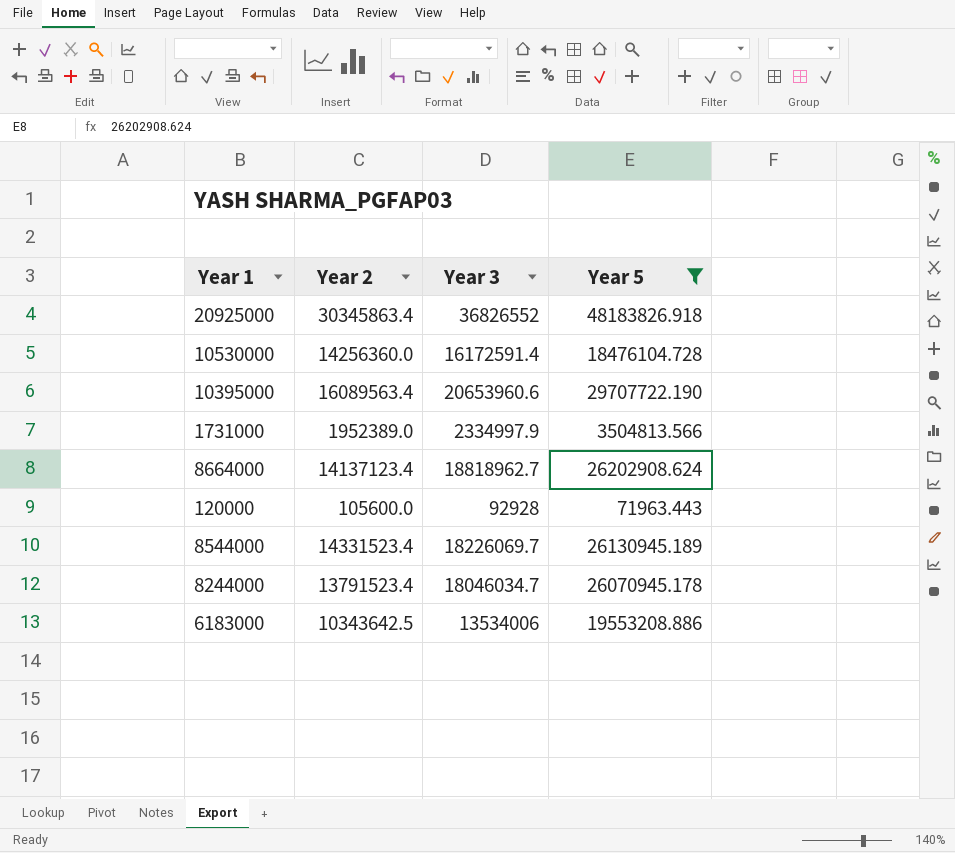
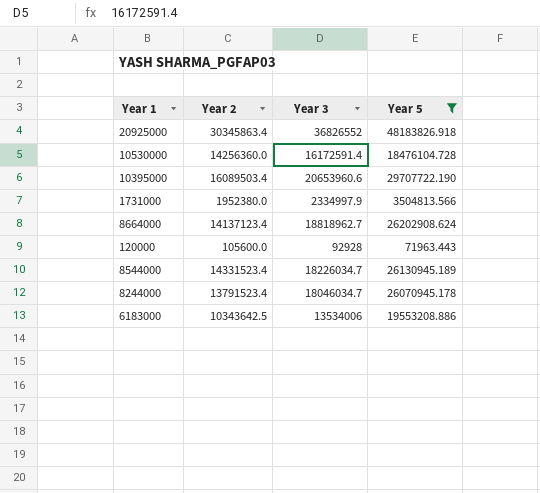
10395000 | Year 2: 16089563.4 -> 16089503.4
1731000 | Year 2: 1952389.0 -> 1952380.0
8544000 | Year 3: 18226069.7 -> 18226034.7

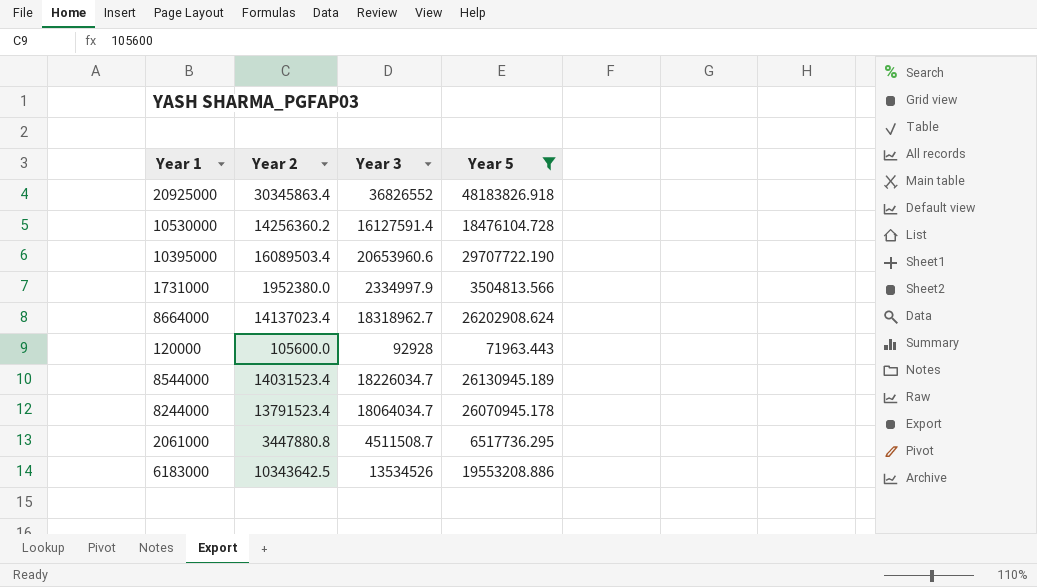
10530000 | Year 2: 14256360.0 -> 14256360.2
10530000 | Year 3: 16172591.4 -> 16127591.4
8664000 | Year 2: 14137123.4 -> 14137023.4
8664000 | Year 3: 18818962.7 -> 18318962.7
8544000 | Year 2: 14331523.4 -> 14031523.4
8244000 | Year 3: 18046034.7 -> 18064034.7
row 2061000: none -> 3447880.8 | 4511508.7 | 6517736.295
6183000 | Year 3: 13534006 -> 13534526

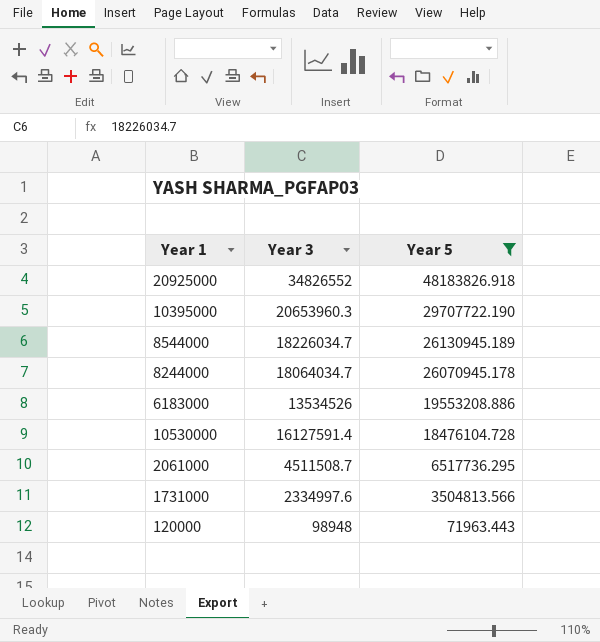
row order: none -> Year 5 descending
column Year 2 | position: 2 -> none
row 8664000: 14137023.4 | 18318962.7 | 26202908.624 -> none
20925000 | Year 3: 36826552 -> 34826552
10395000 | Year 3: 20653960.6 -> 20653960.3
1731000 | Year 3: 2334997.9 -> 2334997.6
120000 | Year 3: 92928 -> 98948

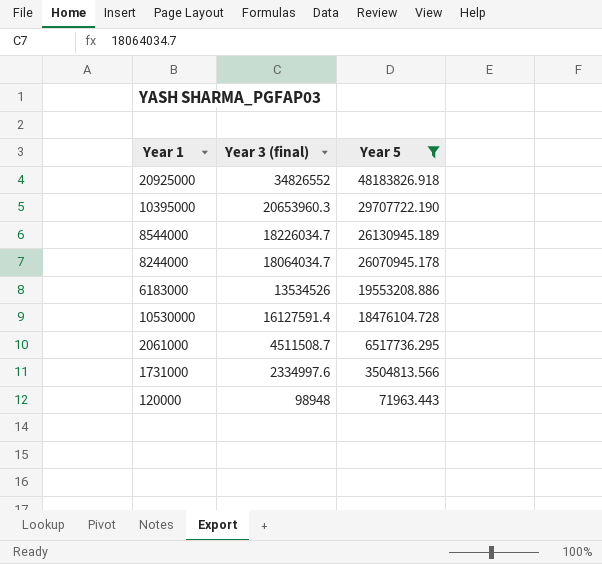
column name: Year 3 -> Year 3 (final)

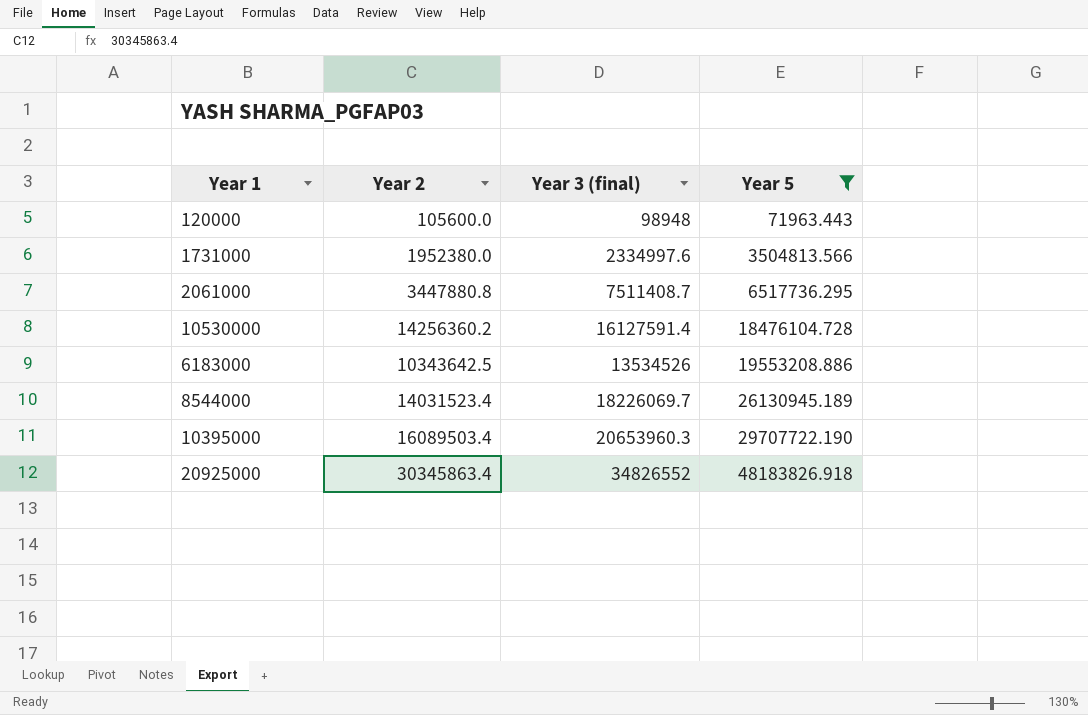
row order: Year 5 descending -> Year 5 ascending
column Year 2 | position: none -> 2
row 8244000: 18064034.7 | 26070945.178 -> none
2061000 | Year 3 (final): 4511508.7 -> 7511408.7
8544000 | Year 3 (final): 18226034.7 -> 18226069.7

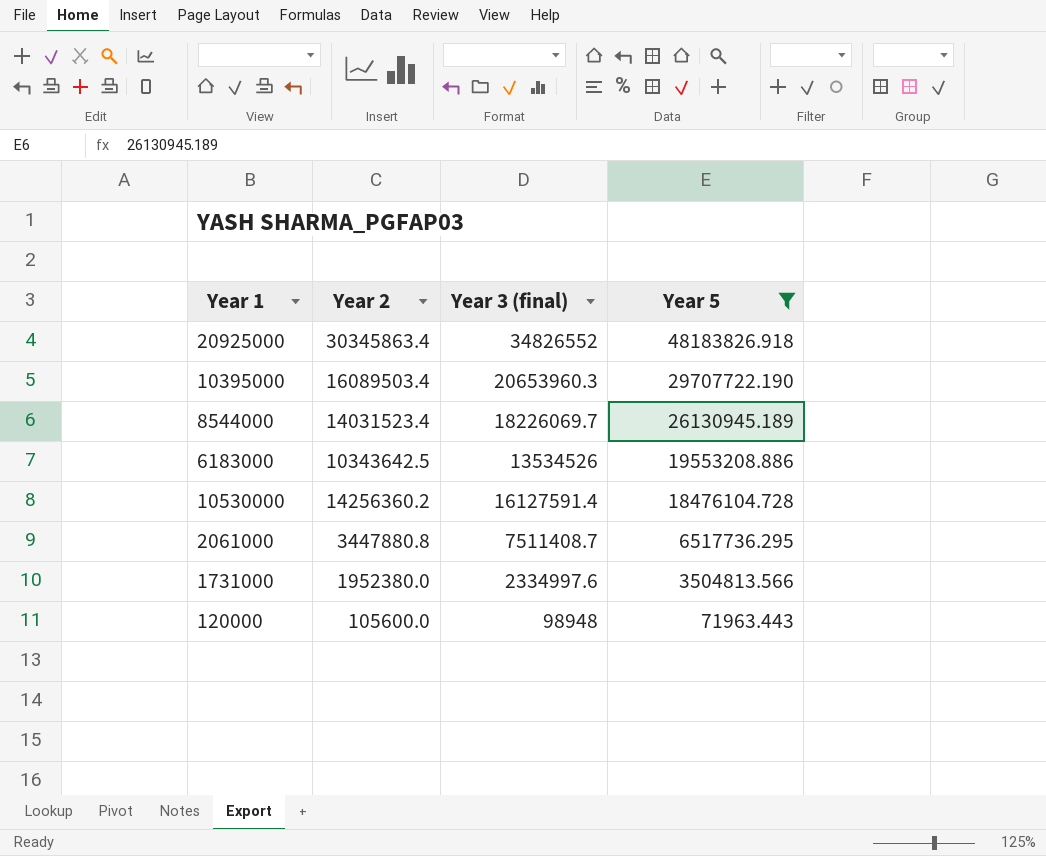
row order: Year 5 ascending -> Year 5 descending

